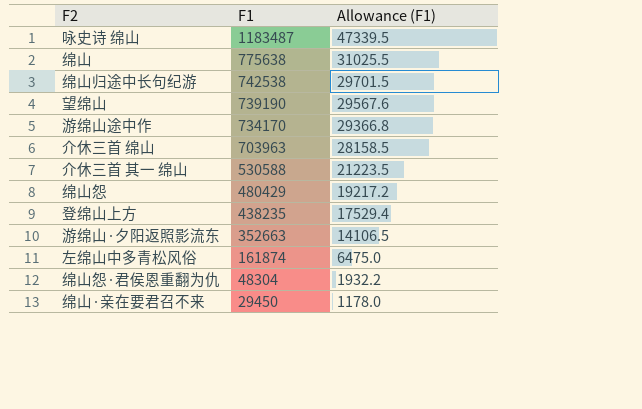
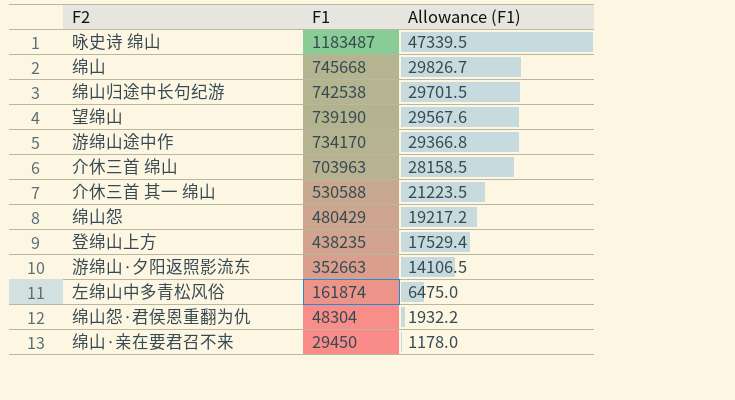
绵山 | F1: 775638 -> 745668
绵山 | Allowance (F1): 31025.5 -> 29826.7

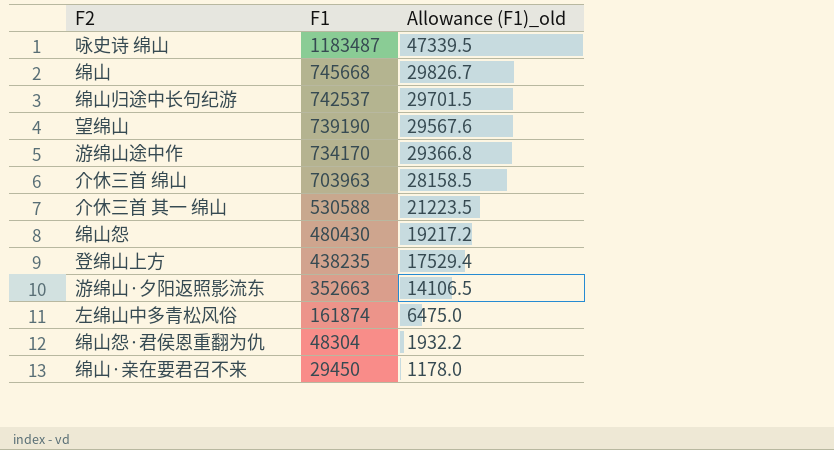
column name: Allowance (F1) -> Allowance (F1)_old
绵山归途中长句纪游 | F1: 742538 -> 742537
绵山怨 | F1: 480429 -> 480430

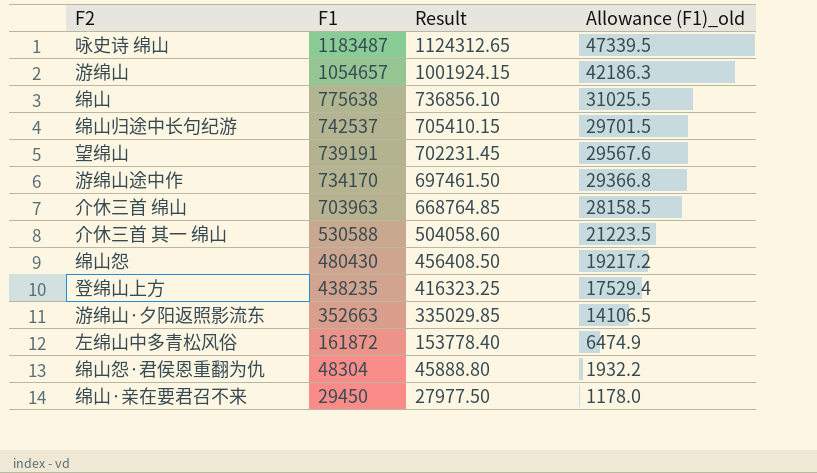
column Result | formula: none -> [F1] * 0.95
row 游绵山: none -> 1054657 | 1001924.15 | 42186.3
绵山 | F1: 745668 -> 775638
绵山 | Allowance (F1)_old: 29826.7 -> 31025.5
望绵山 | F1: 739190 -> 739191
左绵山中多青松风俗 | F1: 161874 -> 161872
左绵山中多青松风俗 | Allowance (F1)_old: 6475.0 -> 6474.9

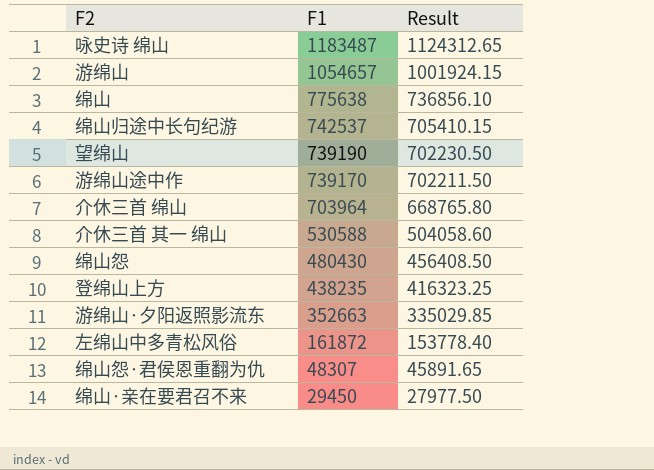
column Allowance (F1)_old | formula: [F1] * 0.04 -> none
望绵山 | F1: 739191 -> 739190
望绵山 | Result: 702231.45 -> 702230.50
游绵山途中作 | F1: 734170 -> 739170
游绵山途中作 | Result: 697461.50 -> 702211.50
介休三首 绵山 | F1: 703963 -> 703964
介休三首 绵山 | Result: 668764.85 -> 668765.80
绵山怨·君侯恩重翻为仇 | F1: 48304 -> 48307
绵山怨·君侯恩重翻为仇 | Result: 45888.80 -> 45891.65

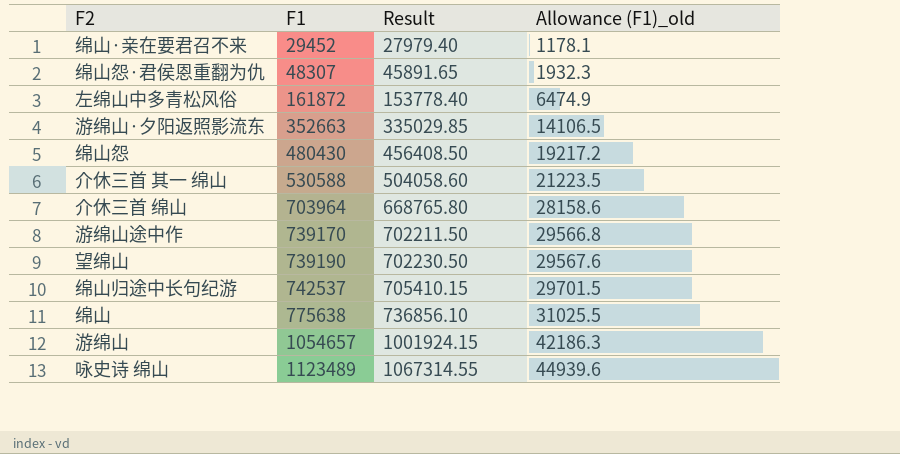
row order: F1 descending -> F1 ascending
column Allowance (F1)_old | formula: none -> [F1] * 0.04
row 登绵山上方: 438235 | 416323.25 -> none
绵山·亲在要君召不来 | F1: 29450 -> 29452
绵山·亲在要君召不来 | Result: 27977.50 -> 27979.40
咏史诗 绵山 | F1: 1183487 -> 1123489
咏史诗 绵山 | Result: 1124312.65 -> 1067314.55

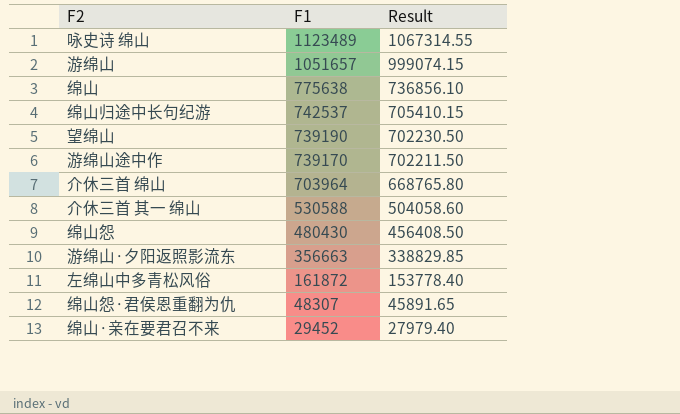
row order: F1 ascending -> F1 descending
column Allowance (F1)_old | formula: [F1] * 0.04 -> none
游绵山 | F1: 1054657 -> 1051657
游绵山 | Result: 1001924.15 -> 999074.15
游绵山·夕阳返照影流东 | F1: 352663 -> 356663
游绵山·夕阳返照影流东 | Result: 335029.85 -> 338829.85

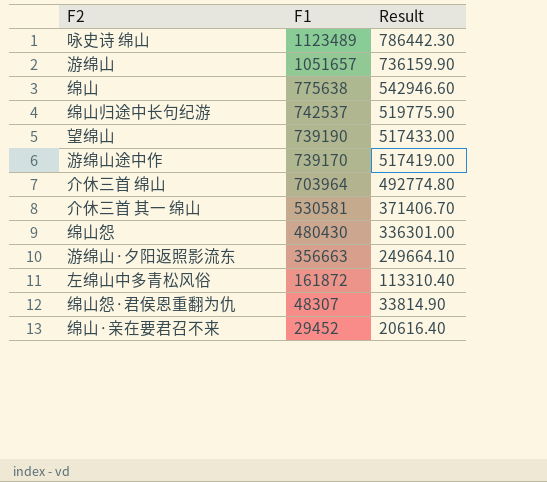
column Result | formula: [F1] * 0.95 -> [F1] * 0.7
介休三首 其一 绵山 | F1: 530588 -> 530581

